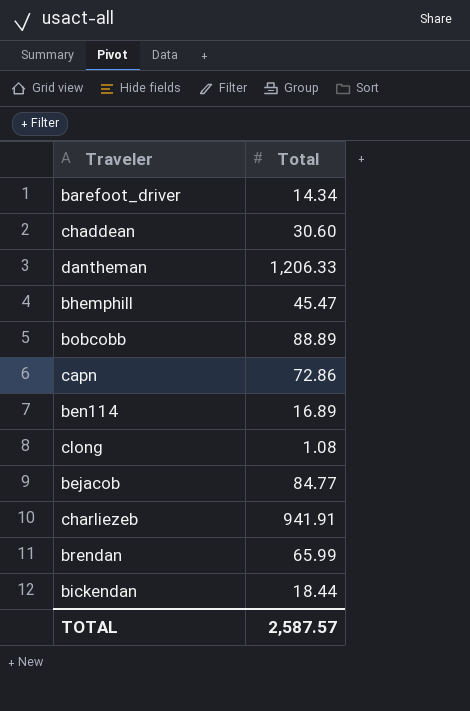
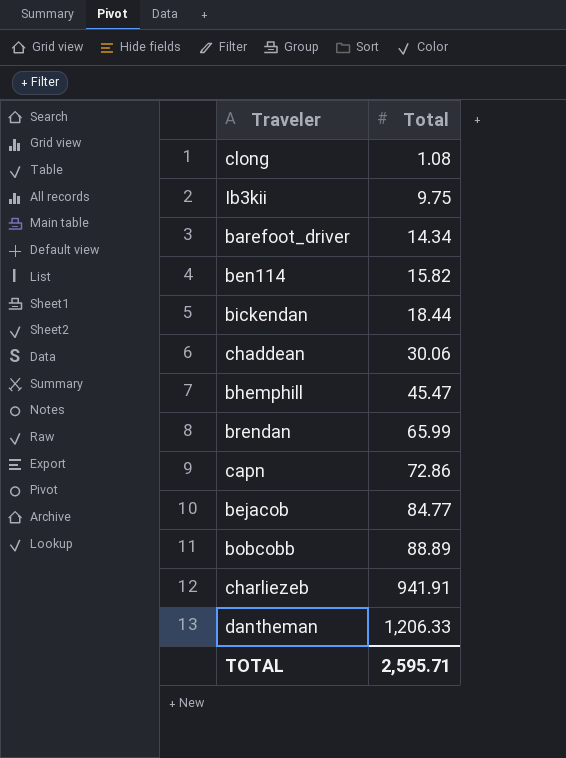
row order: none -> Total ascending
row Ib3kii: none -> 9.75
ben114 | Total: 16.89 -> 15.82
chaddean | Total: 30.60 -> 30.06
TOTAL | Total: 2,587.57 -> 2,595.71

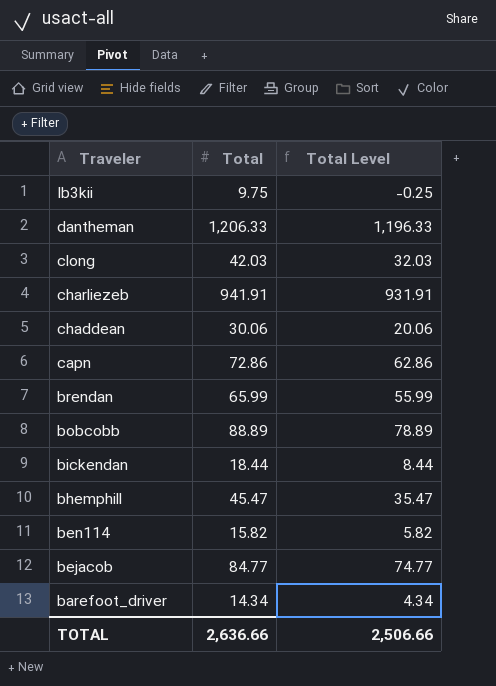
row order: Total ascending -> Traveler descending
column Total Level | formula: none -> [Total] - 10
clong | Total: 1.08 -> 42.03
TOTAL | Total: 2,595.71 -> 2,636.66

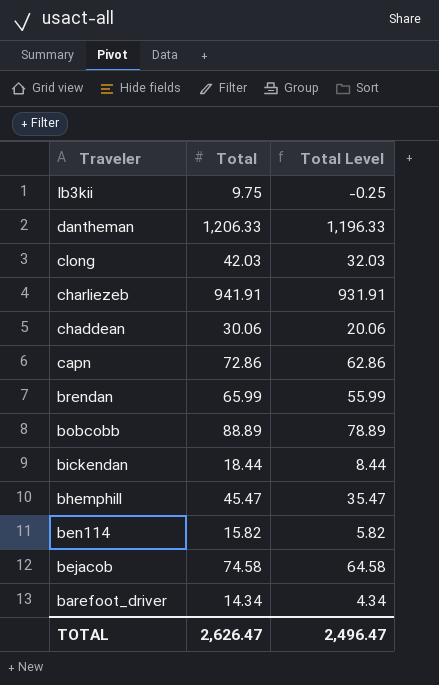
bejacob | Total: 84.77 -> 74.58
bejacob | Total Level: 74.77 -> 64.58
TOTAL | Total: 2,636.66 -> 2,626.47
TOTAL | Total Level: 2,506.66 -> 2,496.47

